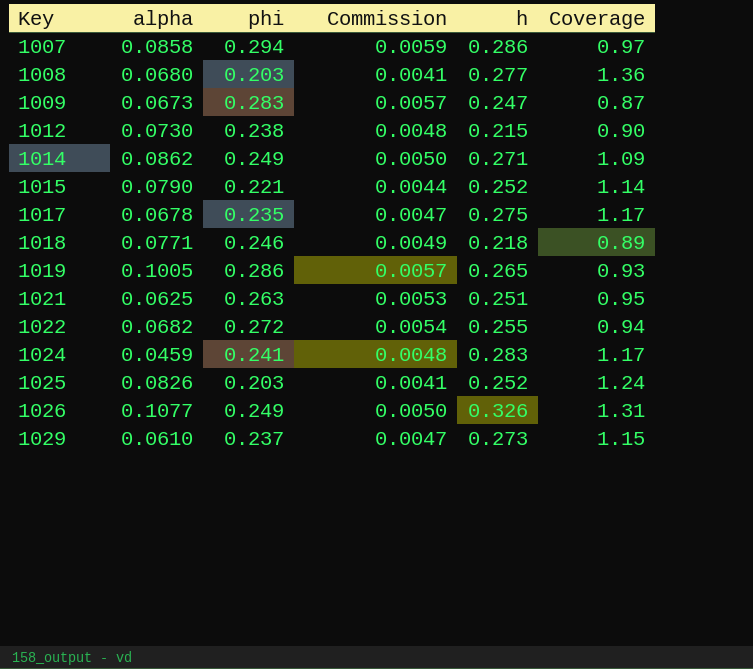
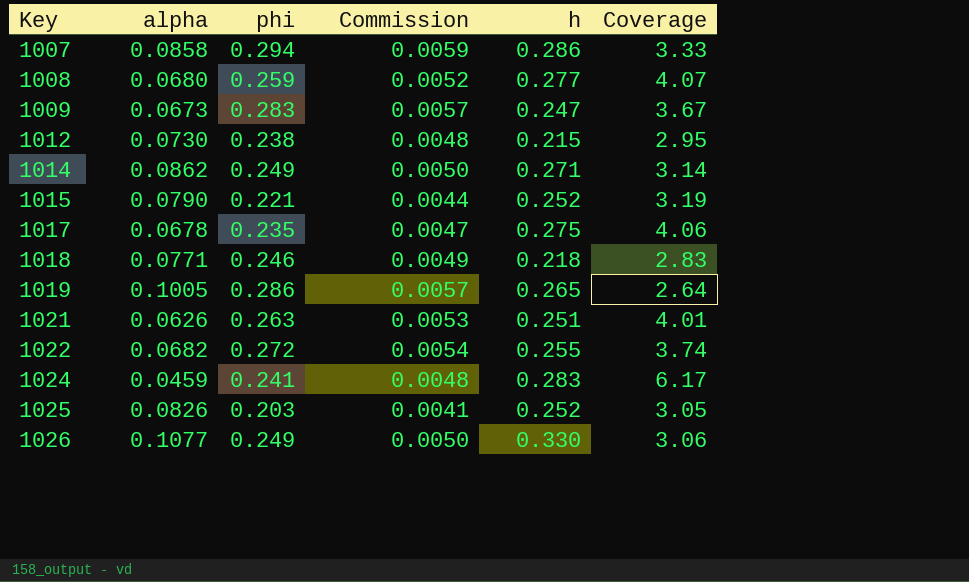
column Coverage | formula: [h] / [phi] -> [h] / [alpha]
row 1029: 0.0610 | 0.237 | 0.0047 | 0.273 | 1.15 -> none
1008 | phi: 0.203 -> 0.259
1008 | Commission: 0.0041 -> 0.0052
1021 | alpha: 0.0625 -> 0.0626
1026 | h: 0.326 -> 0.330

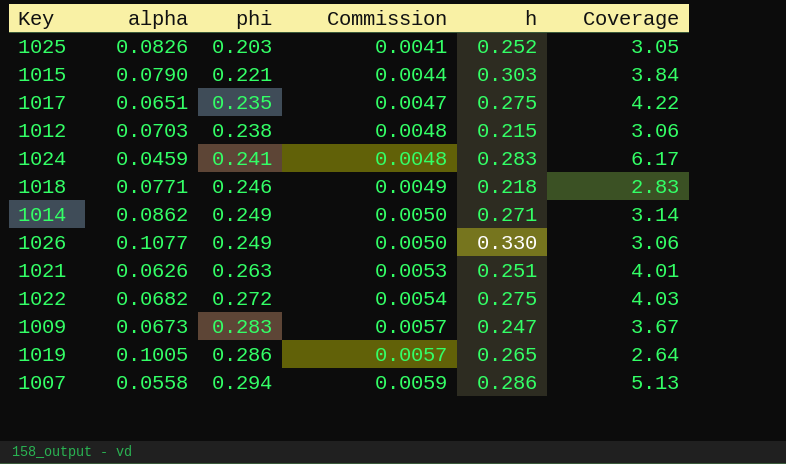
row order: Key ascending -> phi ascending
row 1008: 0.0680 | 0.259 | 0.0052 | 0.277 | 4.07 -> none
1015 | h: 0.252 -> 0.303
1015 | Coverage: 3.19 -> 3.84
1017 | alpha: 0.0678 -> 0.0651
1017 | Coverage: 4.06 -> 4.22
1012 | alpha: 0.0730 -> 0.0703
1012 | Coverage: 2.95 -> 3.06
1022 | h: 0.255 -> 0.275
1022 | Coverage: 3.74 -> 4.03
1007 | alpha: 0.0858 -> 0.0558
1007 | Coverage: 3.33 -> 5.13

